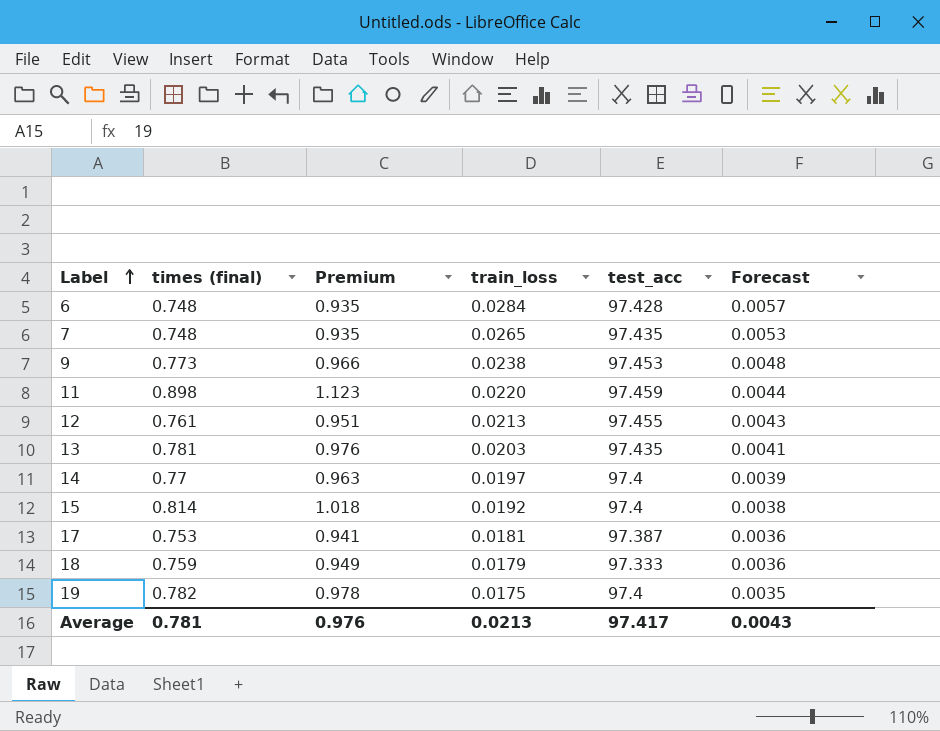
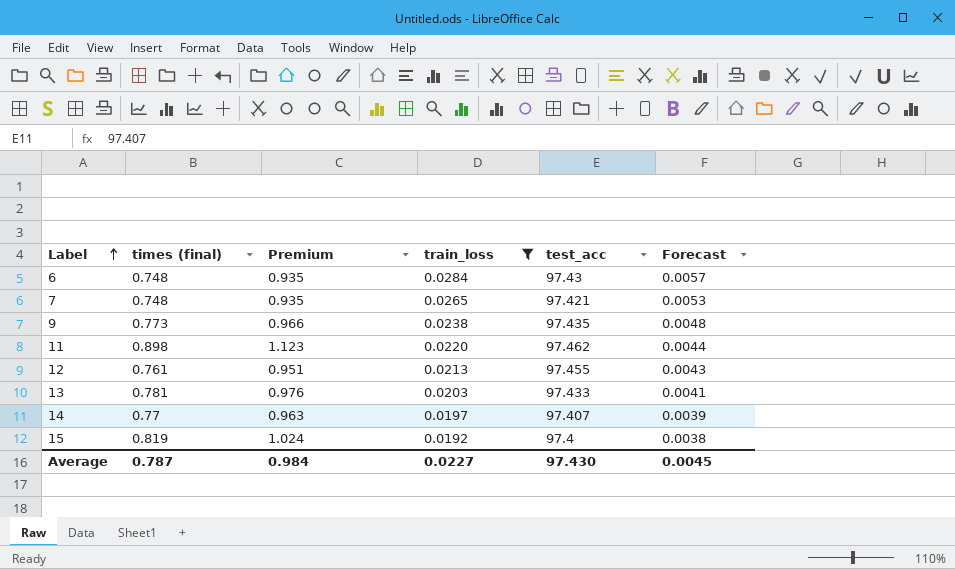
filter: none -> train_loss >= 0.0192
6 | test_acc: 97.428 -> 97.43
7 | test_acc: 97.435 -> 97.421
9 | test_acc: 97.453 -> 97.435
11 | test_acc: 97.459 -> 97.462
13 | test_acc: 97.435 -> 97.433
14 | test_acc: 97.4 -> 97.407
15 | times (final): 0.814 -> 0.819
15 | Premium: 1.018 -> 1.024
Average | times (final): 0.781 -> 0.787
Average | Premium: 0.976 -> 0.984
Average | train_loss: 0.0213 -> 0.0227
Average | test_acc: 97.417 -> 97.430
Average | Forecast: 0.0043 -> 0.0045

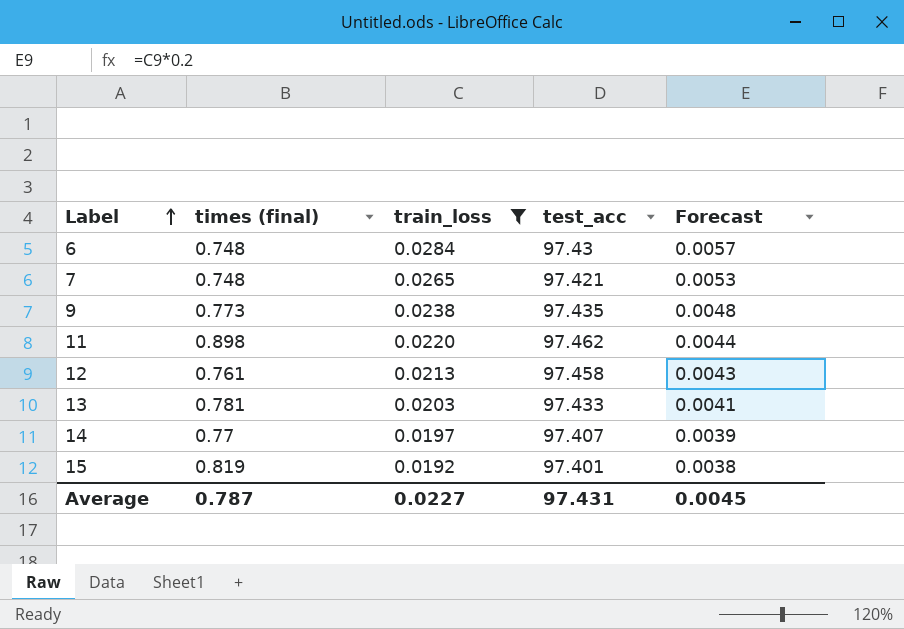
column Premium | formula: [times (final)] * 1.25 -> none
12 | test_acc: 97.455 -> 97.458
15 | test_acc: 97.4 -> 97.401
Average | test_acc: 97.430 -> 97.431

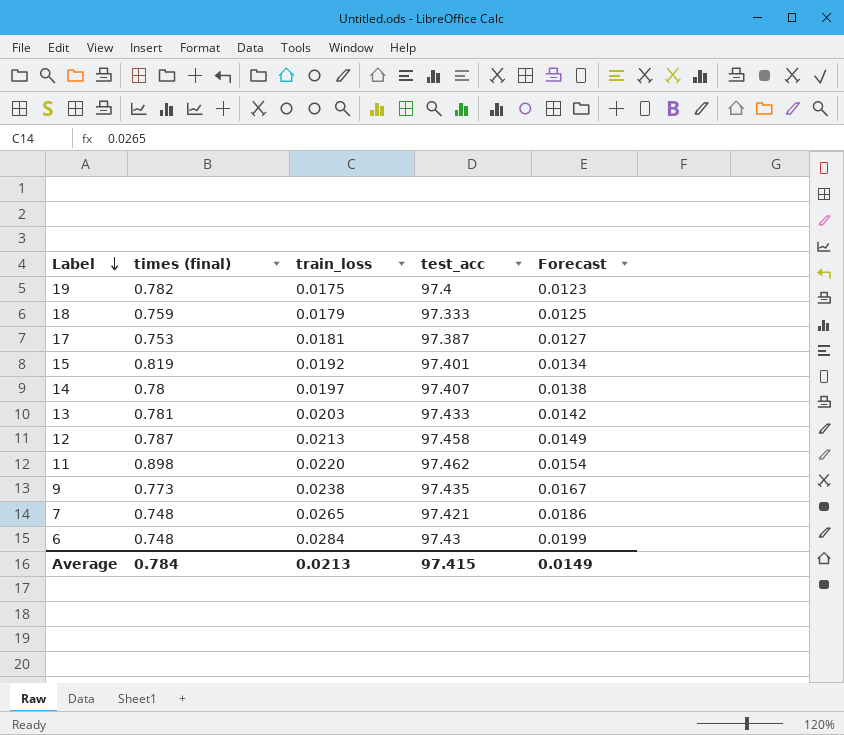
filter: train_loss >= 0.0192 -> none
row order: Label ascending -> Label descending
column Forecast | formula: [train_loss] * 0.2 -> [train_loss] * 0.7
14 | times (final): 0.77 -> 0.78
12 | times (final): 0.761 -> 0.787
Average | times (final): 0.787 -> 0.784
Average | train_loss: 0.0227 -> 0.0213
Average | test_acc: 97.431 -> 97.415
Average | Forecast: 0.0045 -> 0.0149

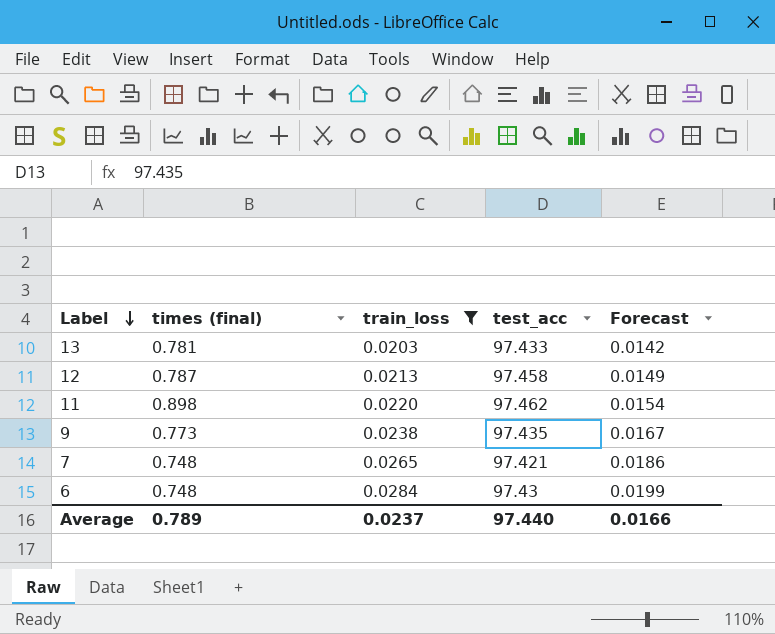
filter: none -> train_loss >= 0.0203
Average | times (final): 0.784 -> 0.789
Average | train_loss: 0.0213 -> 0.0237
Average | test_acc: 97.415 -> 97.440
Average | Forecast: 0.0149 -> 0.0166

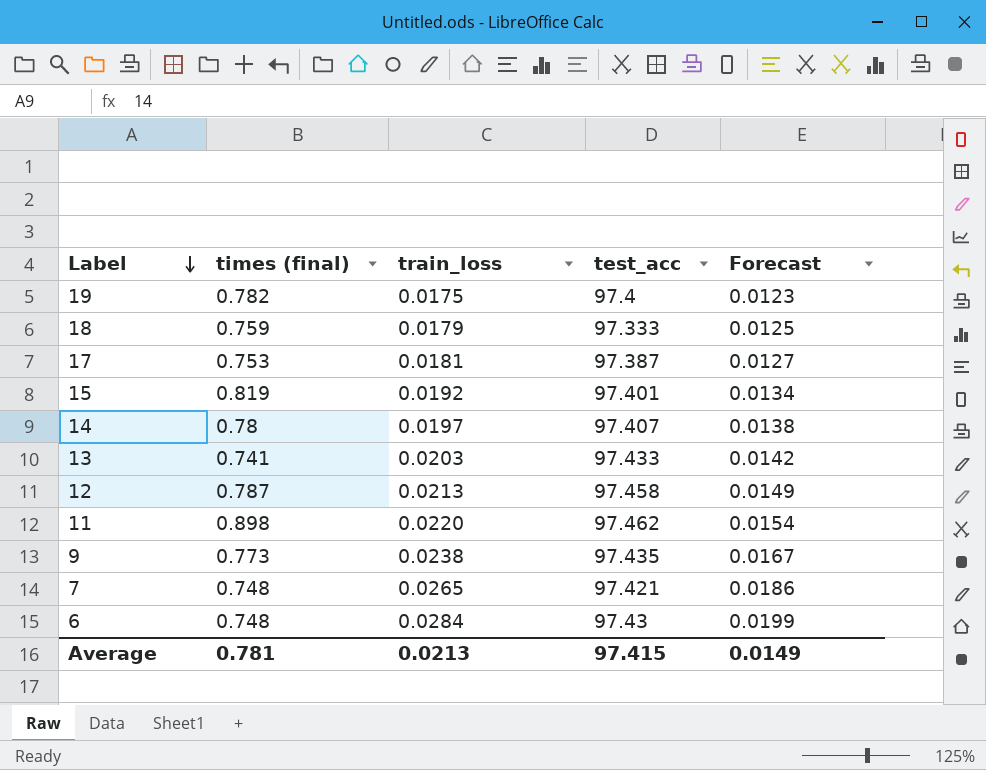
filter: train_loss >= 0.0203 -> none
13 | times (final): 0.781 -> 0.741
Average | times (final): 0.789 -> 0.781
Average | train_loss: 0.0237 -> 0.0213
Average | test_acc: 97.440 -> 97.415
Average | Forecast: 0.0166 -> 0.0149

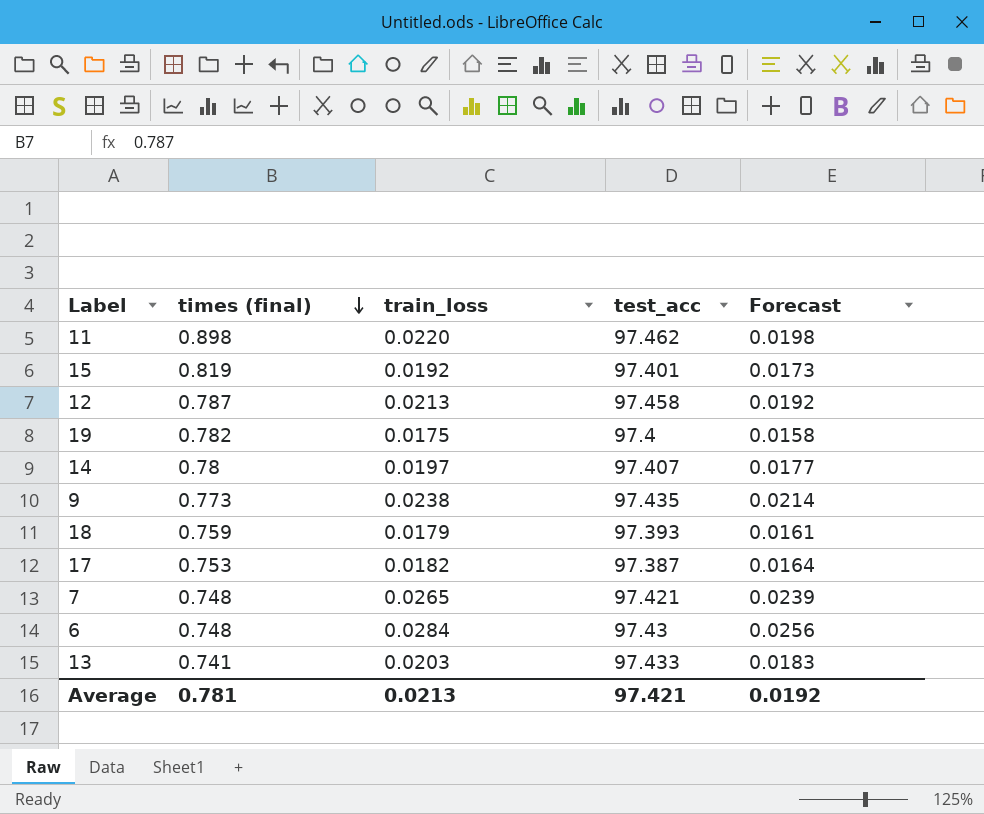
row order: Label descending -> times (final) descending
column Forecast | formula: [train_loss] * 0.7 -> [train_loss] * 0.9
18 | test_acc: 97.333 -> 97.393
17 | train_loss: 0.0181 -> 0.0182
Average | test_acc: 97.415 -> 97.421
Average | Forecast: 0.0149 -> 0.0192

